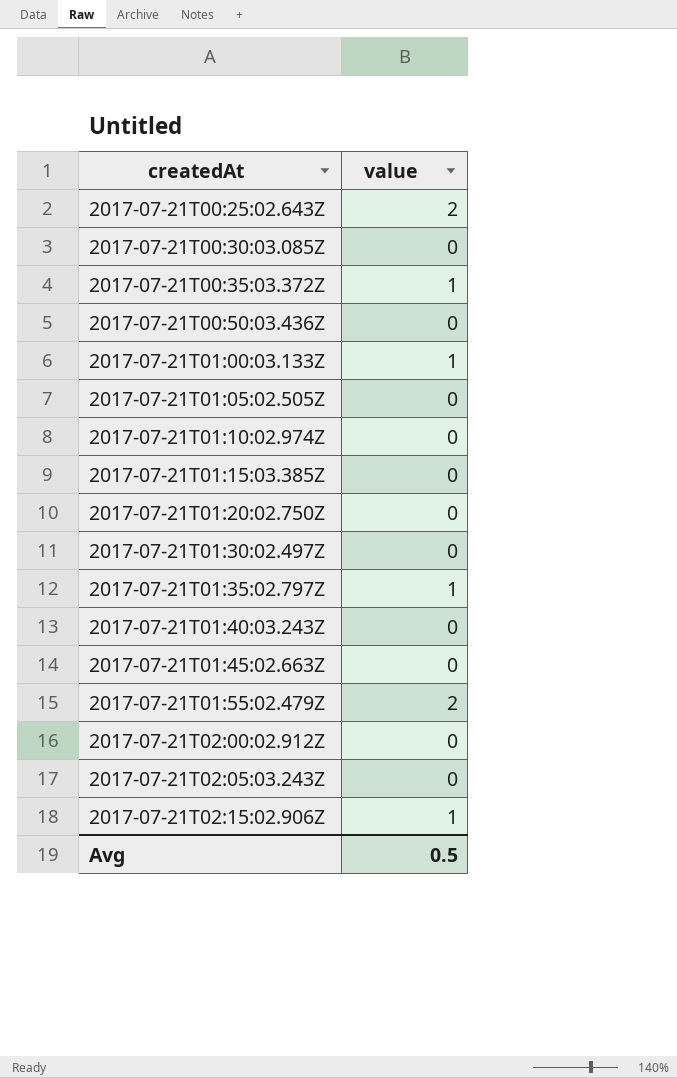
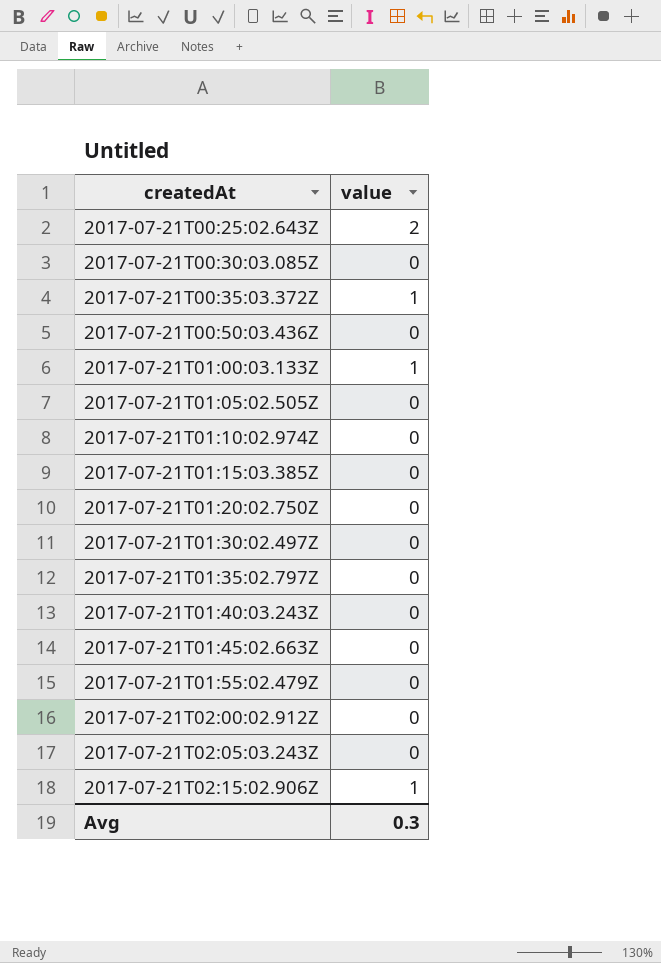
2017-07-21T01:35:02.797Z | value: 1 -> 0
2017-07-21T01:55:02.479Z | value: 2 -> 0
Avg | value: 0.5 -> 0.3

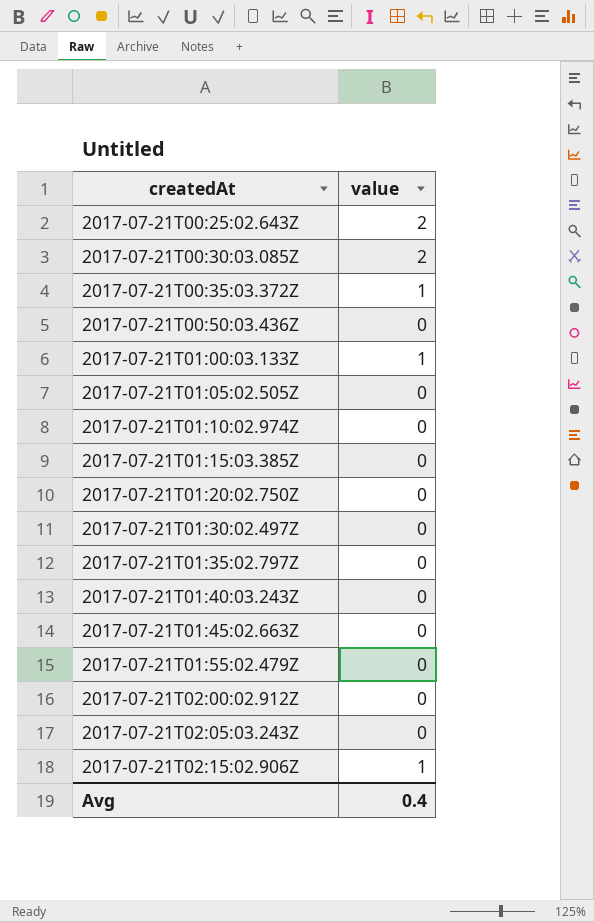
2017-07-21T00:30:03.085Z | value: 0 -> 2
Avg | value: 0.3 -> 0.4

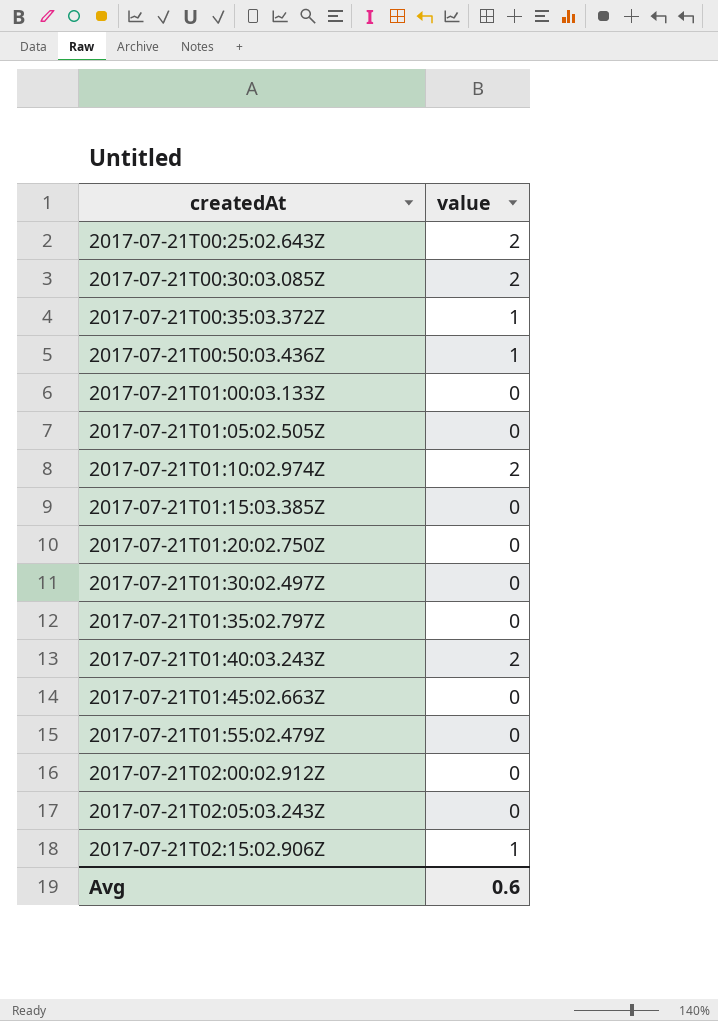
2017-07-21T00:50:03.436Z | value: 0 -> 1
2017-07-21T01:00:03.133Z | value: 1 -> 0
2017-07-21T01:10:02.974Z | value: 0 -> 2
2017-07-21T01:40:03.243Z | value: 0 -> 2
Avg | value: 0.4 -> 0.6

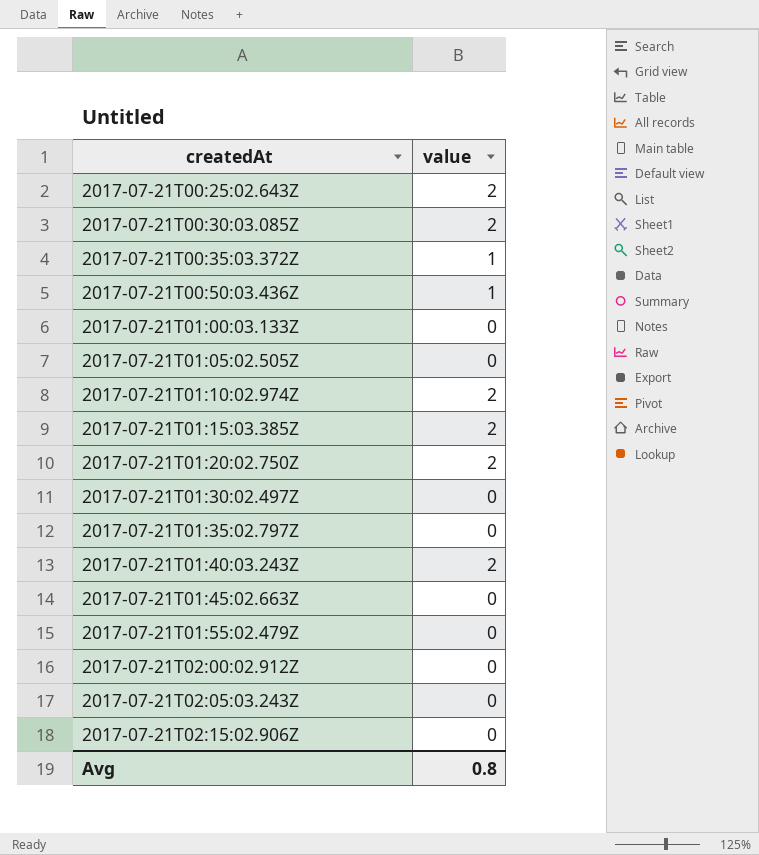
2017-07-21T01:15:03.385Z | value: 0 -> 2
2017-07-21T01:20:02.750Z | value: 0 -> 2
2017-07-21T02:15:02.906Z | value: 1 -> 0
Avg | value: 0.6 -> 0.8

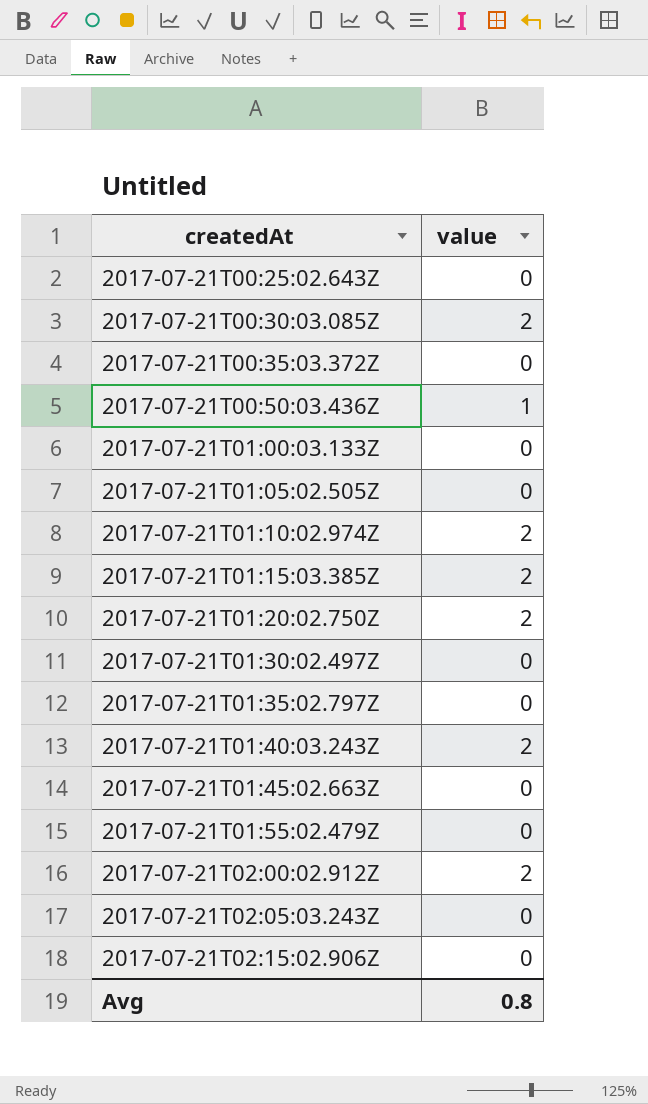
2017-07-21T00:25:02.643Z | value: 2 -> 0
2017-07-21T00:35:03.372Z | value: 1 -> 0
2017-07-21T02:00:02.912Z | value: 0 -> 2

